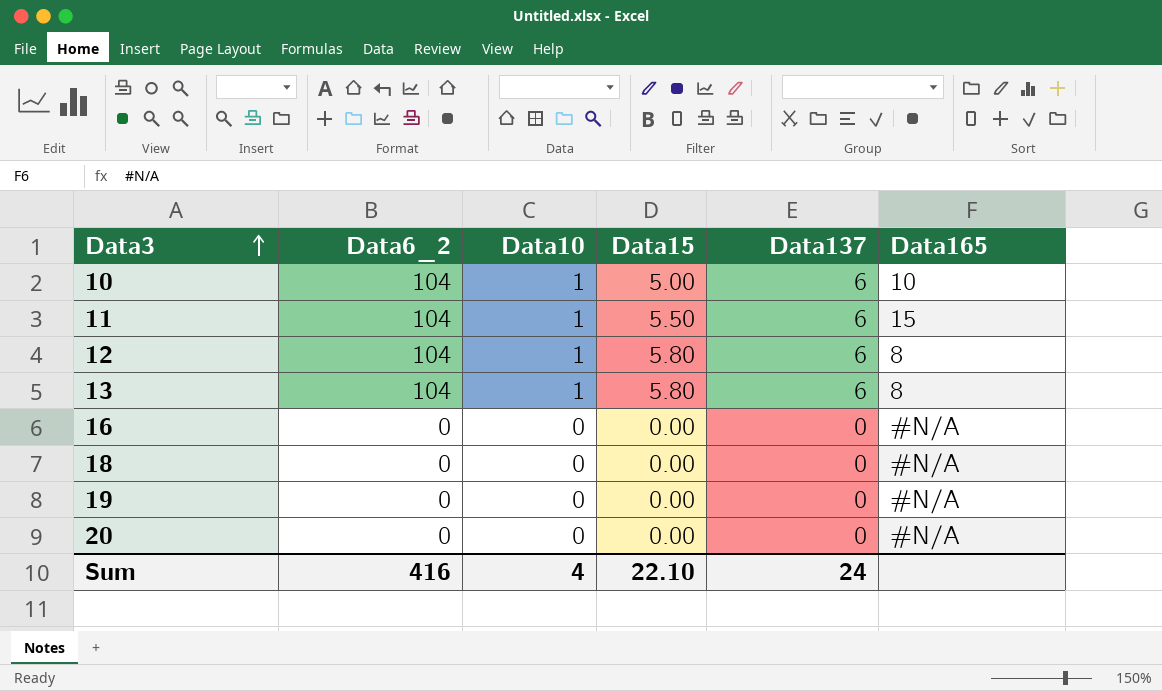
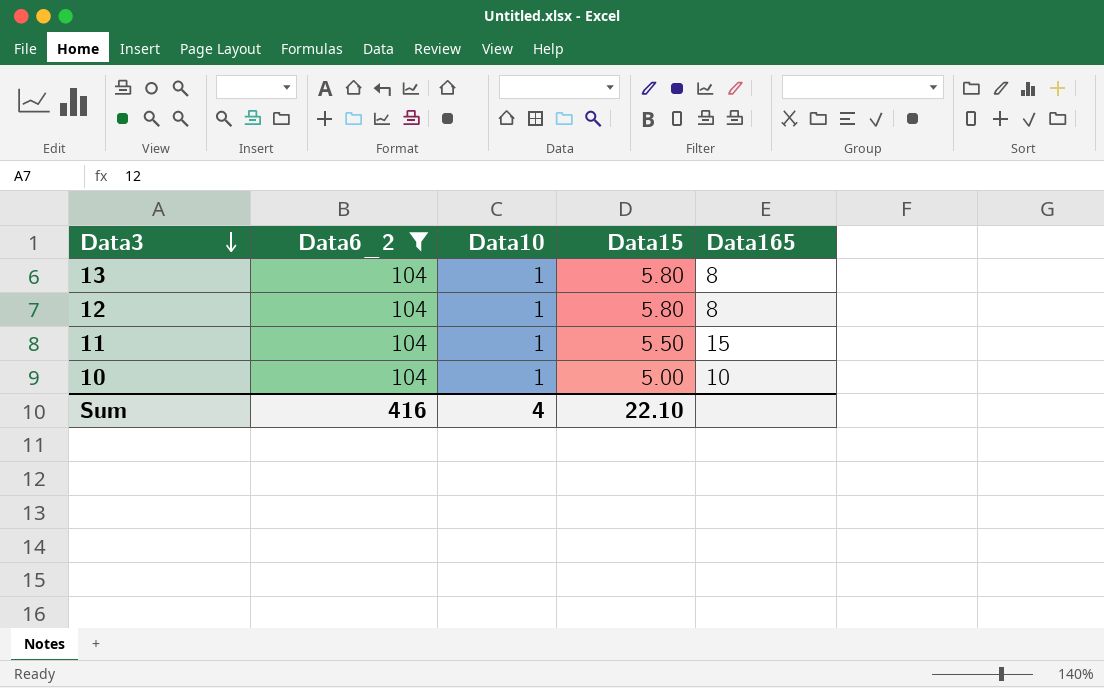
filter: none -> Data6_2 = 104
row order: Data3 ascending -> Data3 descending
column Data137 | position: 5 -> none

